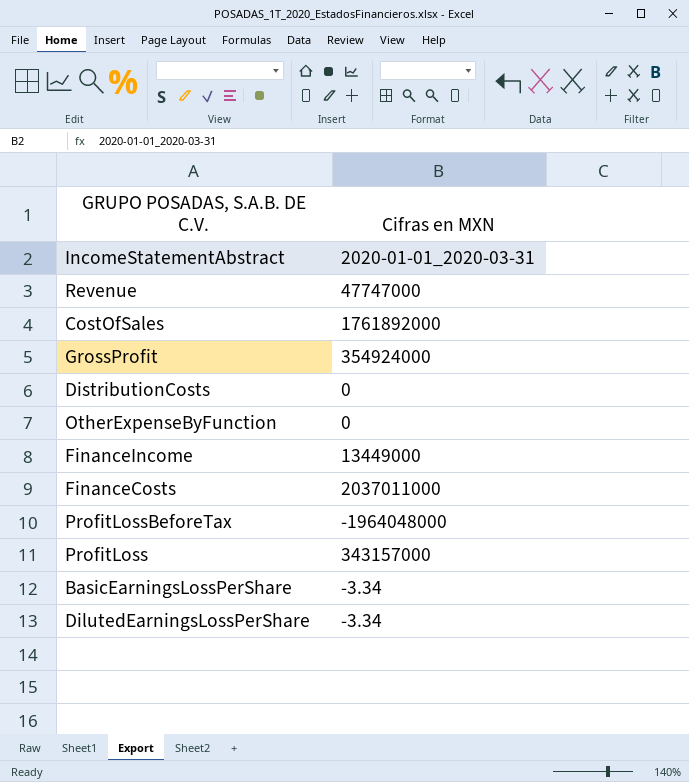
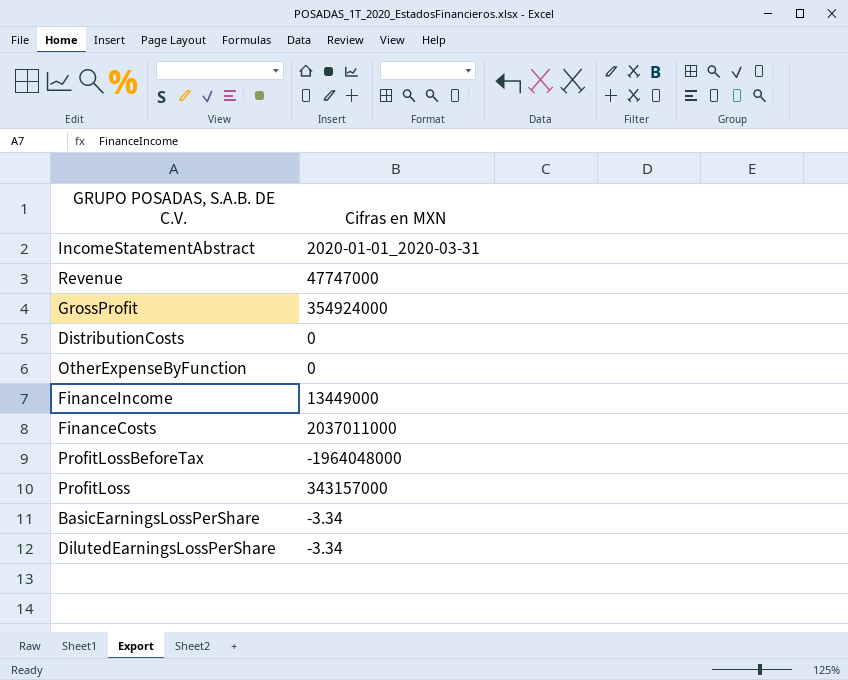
row CostOfSales: 1761892000 -> none

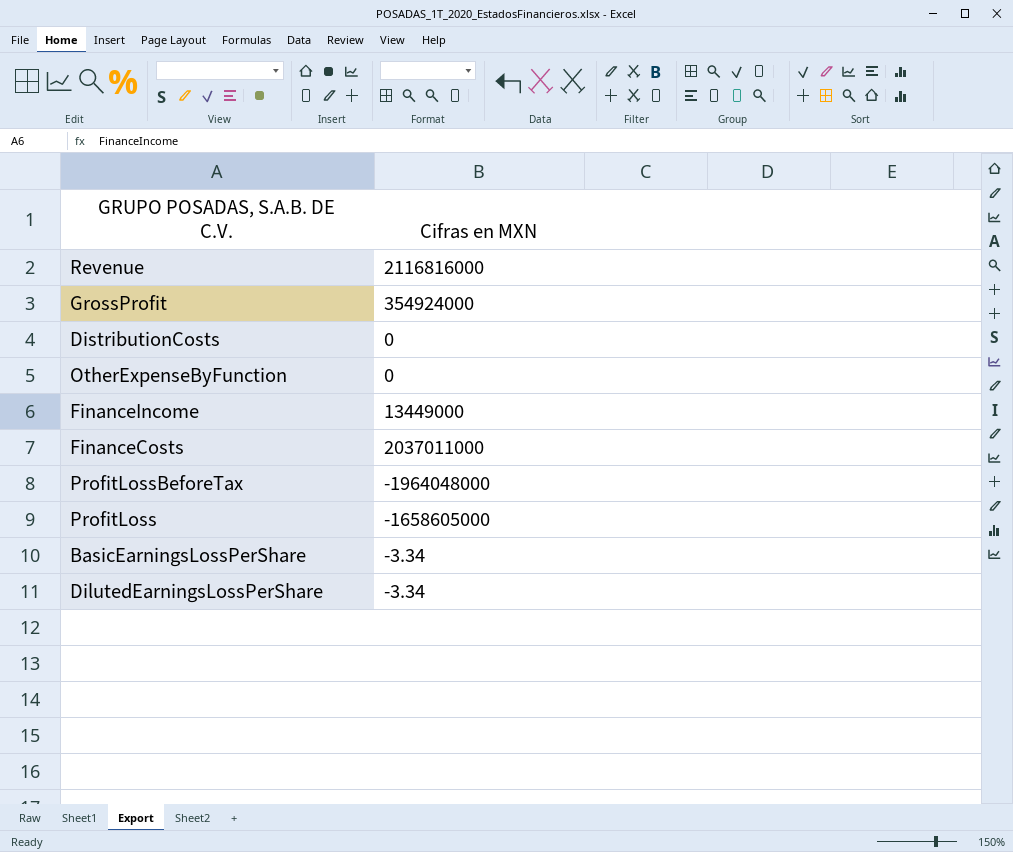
row IncomeStatementAbstract: 2020-01-01_2020-03-31 -> none
Revenue | Cifras en MXN: 47747000 -> 2116816000
ProfitLoss | Cifras en MXN: 343157000 -> -1658605000

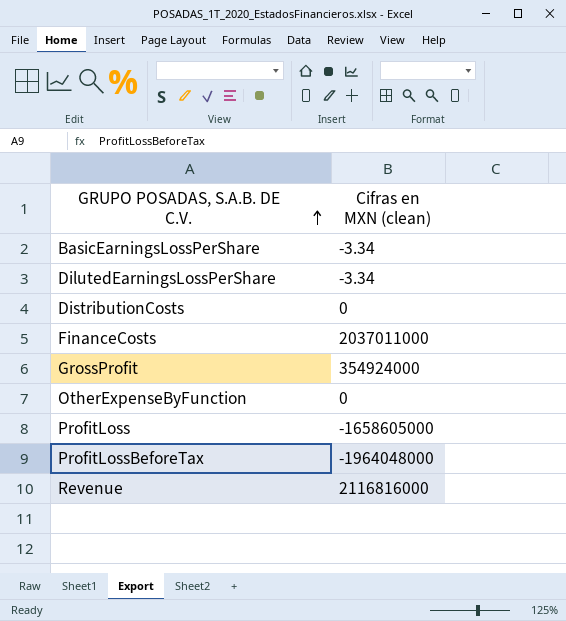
row order: none -> GRUPO POSADAS, S.A.B. DE C.V. ascending
column name: Cifras en MXN -> Cifras en MXN (clean)
row FinanceIncome: 13449000 -> none

